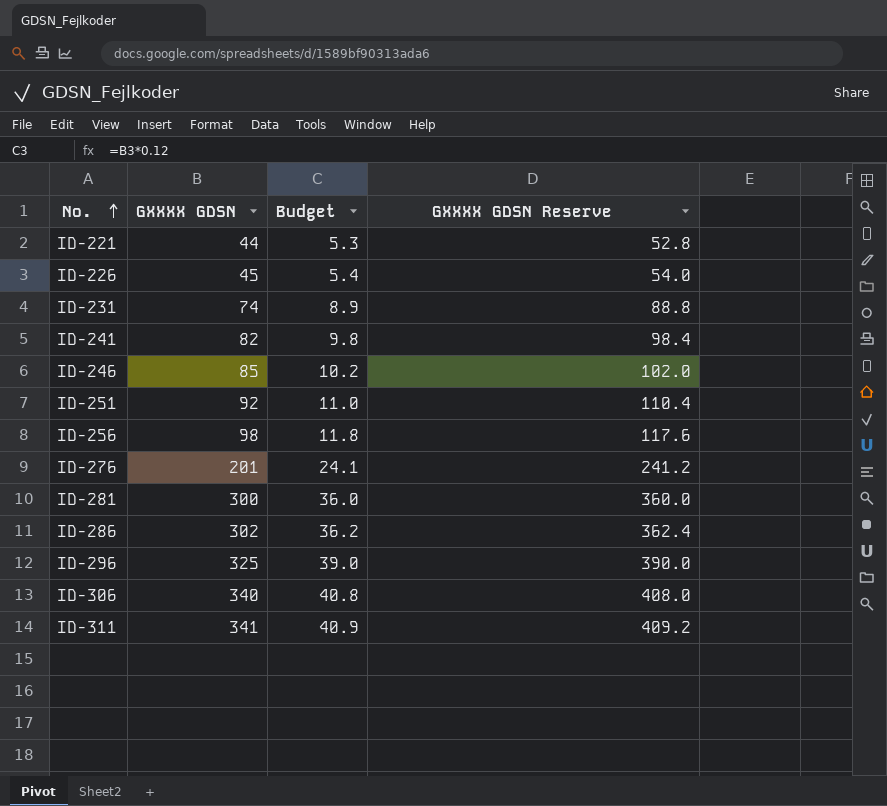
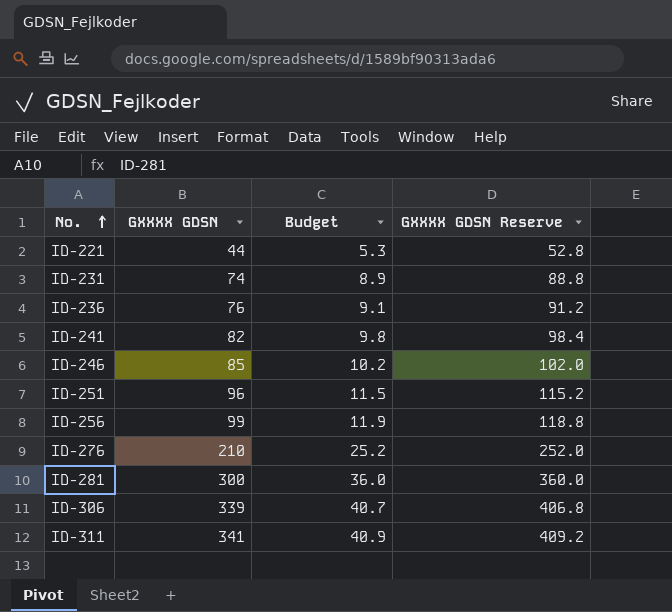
row ID-226: 45 | 5.4 | 54.0 -> none
row ID-286: 302 | 36.2 | 362.4 -> none
row ID-296: 325 | 39.0 | 390.0 -> none
row ID-236: none -> 76 | 9.1 | 91.2
ID-251 | GXXXX GDSN: 92 -> 96
ID-251 | Budget: 11.0 -> 11.5
ID-251 | GXXXX GDSN Reserve: 110.4 -> 115.2
ID-256 | GXXXX GDSN: 98 -> 99
ID-256 | Budget: 11.8 -> 11.9
ID-256 | GXXXX GDSN Reserve: 117.6 -> 118.8
ID-276 | GXXXX GDSN: 201 -> 210
ID-276 | Budget: 24.1 -> 25.2
ID-276 | GXXXX GDSN Reserve: 241.2 -> 252.0
ID-306 | GXXXX GDSN: 340 -> 339
ID-306 | Budget: 40.8 -> 40.7
ID-306 | GXXXX GDSN Reserve: 408.0 -> 406.8

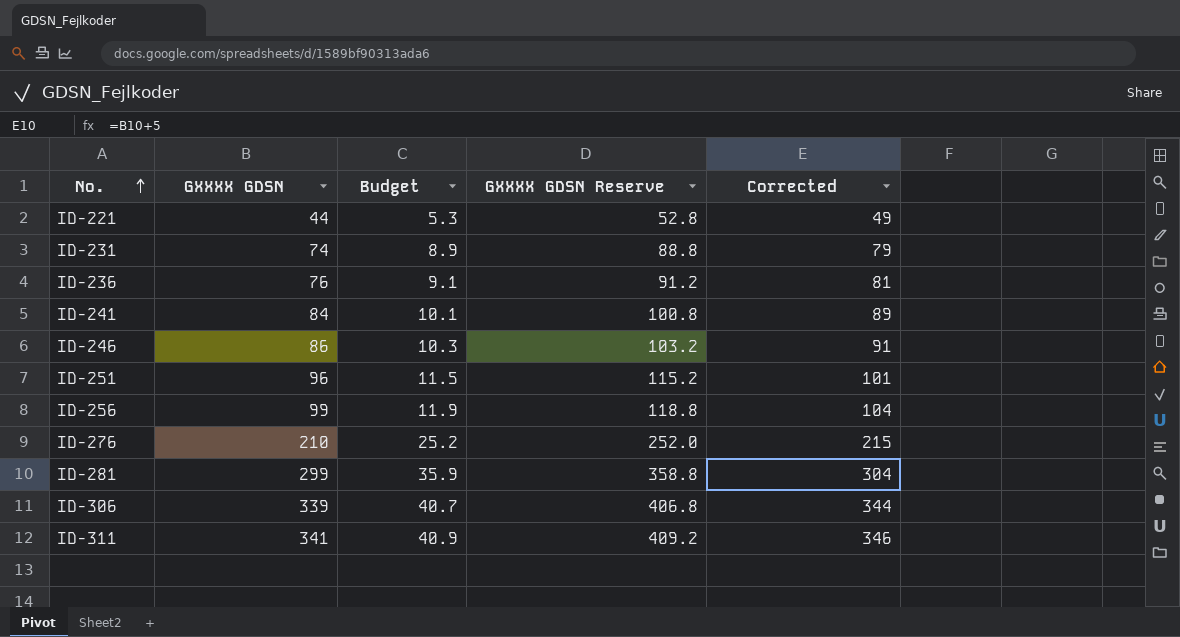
column Corrected | formula: none -> [GXXXX GDSN] + 5
ID-241 | GXXXX GDSN: 82 -> 84
ID-241 | Budget: 9.8 -> 10.1
ID-241 | GXXXX GDSN Reserve: 98.4 -> 100.8
ID-246 | GXXXX GDSN: 85 -> 86
ID-246 | Budget: 10.2 -> 10.3
ID-246 | GXXXX GDSN Reserve: 102.0 -> 103.2
ID-281 | GXXXX GDSN: 300 -> 299
ID-281 | Budget: 36.0 -> 35.9
ID-281 | GXXXX GDSN Reserve: 360.0 -> 358.8

